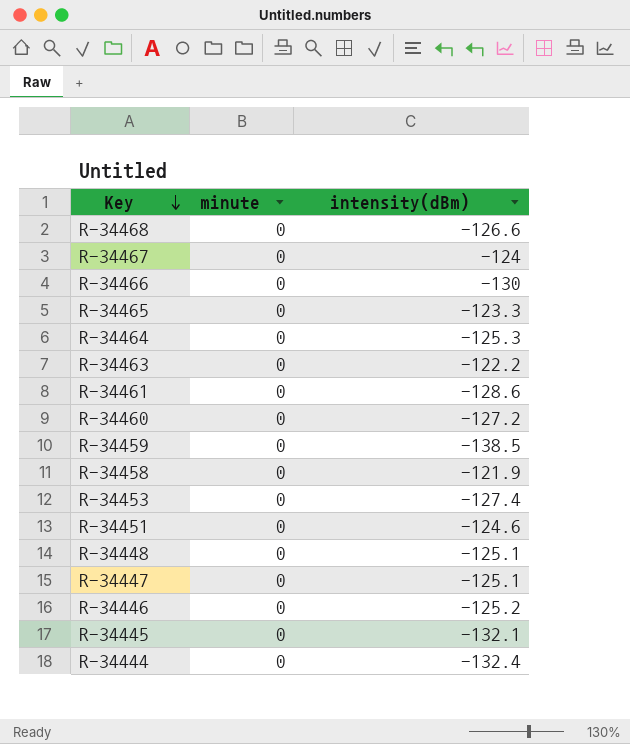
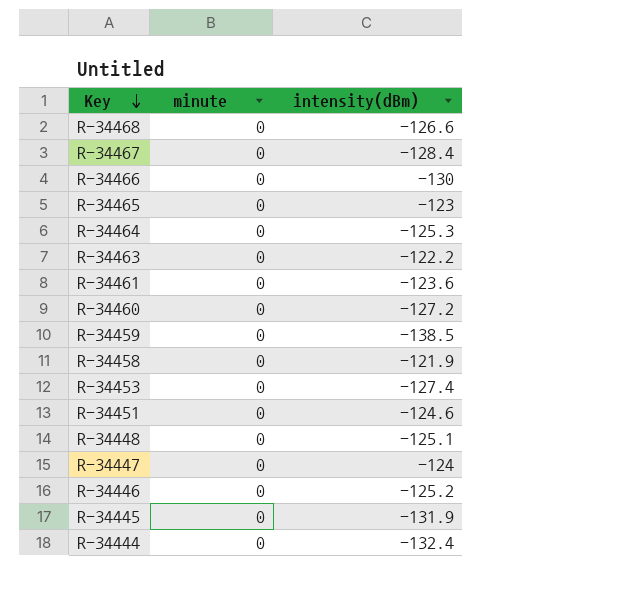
R-34467 | intensity(dBm): -124 -> -128.4
R-34465 | intensity(dBm): -123.3 -> -123
R-34461 | intensity(dBm): -128.6 -> -123.6
R-34447 | intensity(dBm): -125.1 -> -124
R-34445 | intensity(dBm): -132.1 -> -131.9

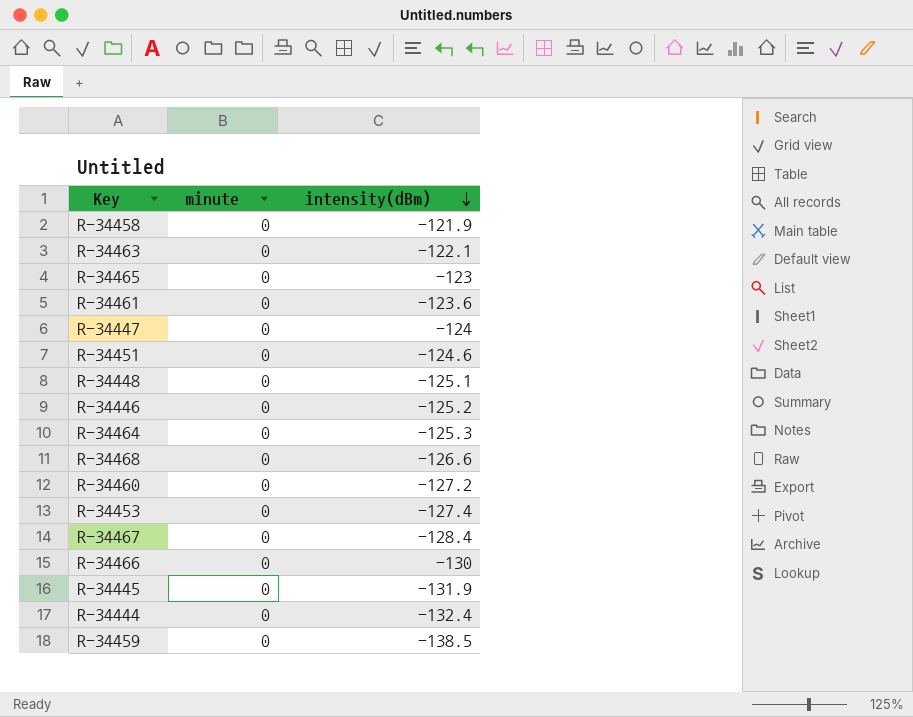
row order: Key descending -> intensity(dBm) descending
R-34463 | intensity(dBm): -122.2 -> -122.1

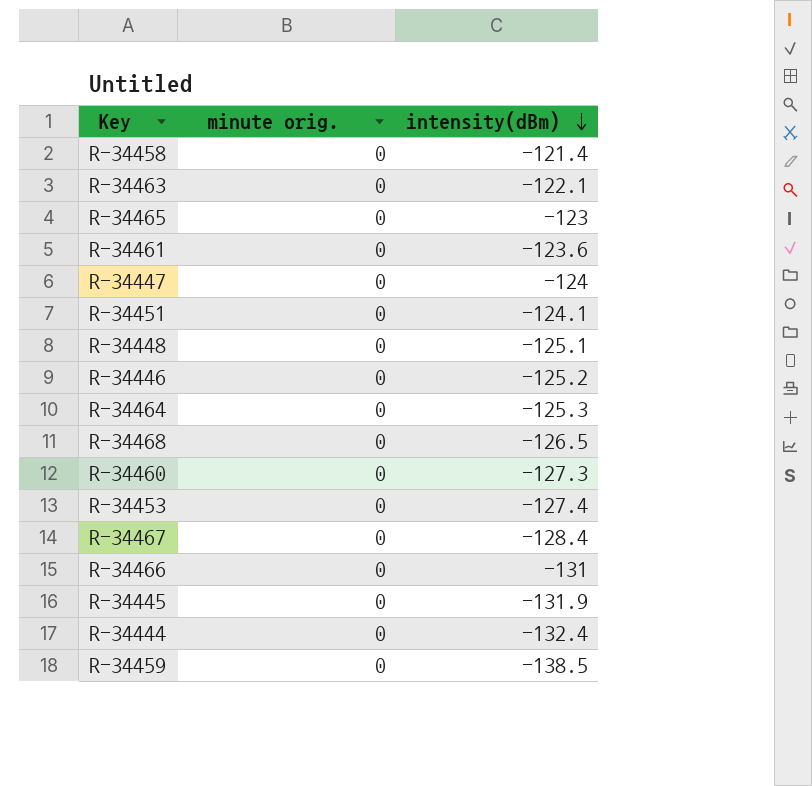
column name: minute -> minute orig.
R-34458 | intensity(dBm): -121.9 -> -121.4
R-34451 | intensity(dBm): -124.6 -> -124.1
R-34468 | intensity(dBm): -126.6 -> -126.5
R-34460 | intensity(dBm): -127.2 -> -127.3
R-34466 | intensity(dBm): -130 -> -131

